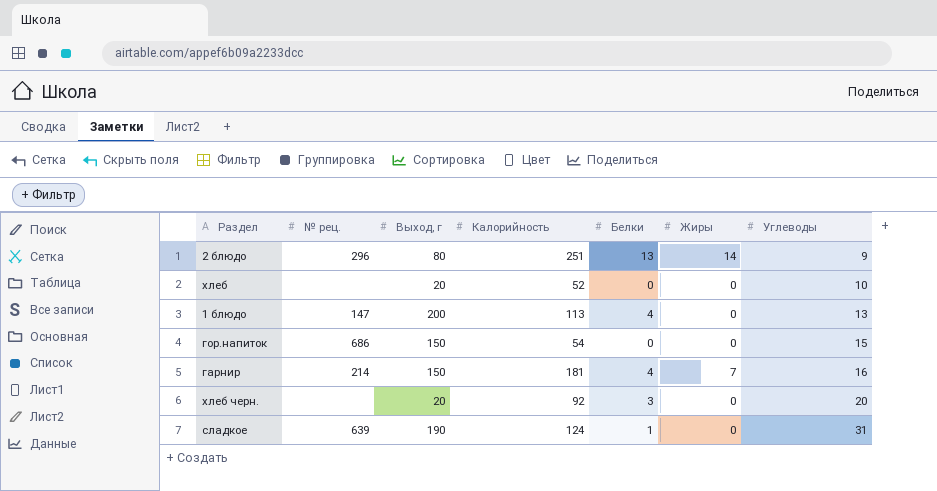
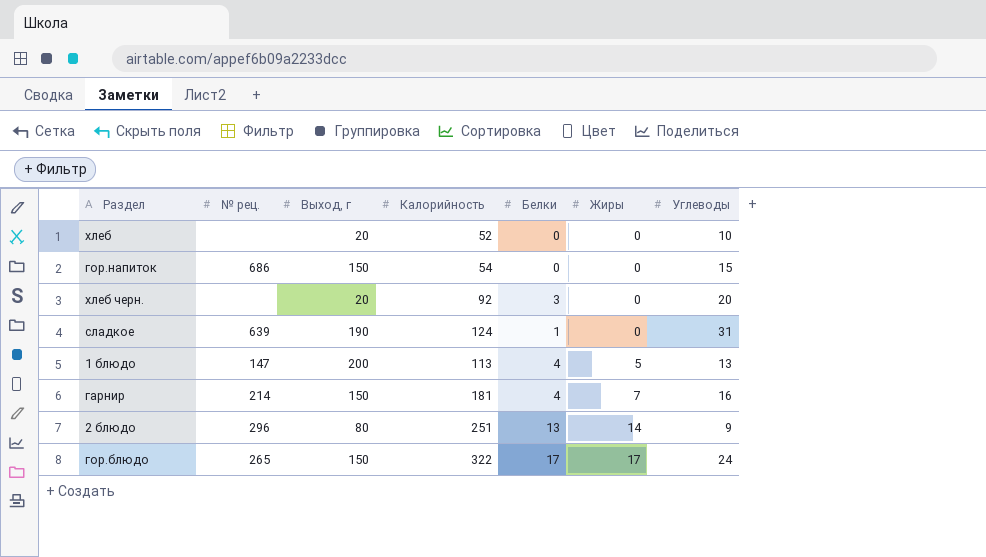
row order: Углеводы ascending -> Жиры ascending
1 блюдо | Жиры: 0 -> 5
row гор.блюдо: none -> 265 | 150 | 322 | 17 | 17 | 24

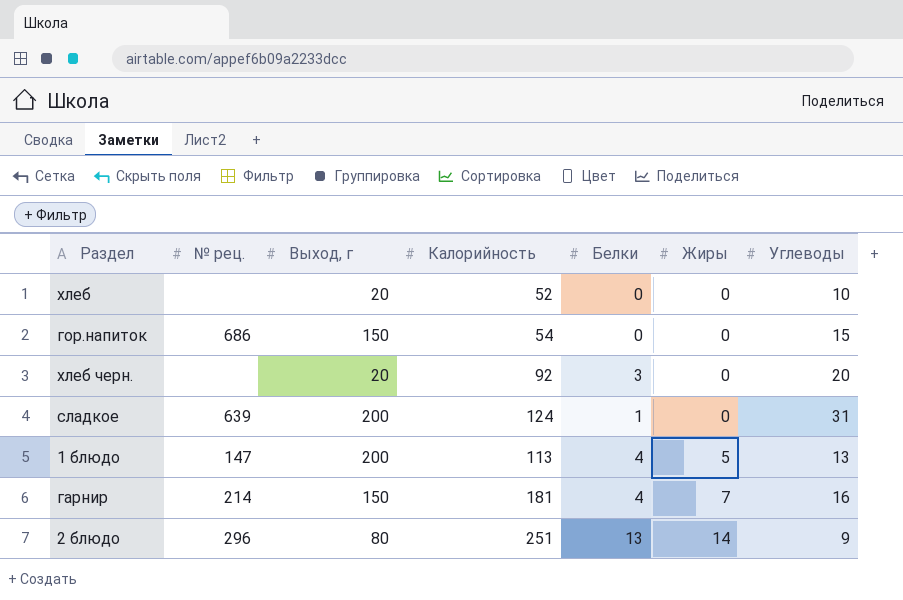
row гор.блюдо: 265 | 150 | 322 | 17 | 17 | 24 -> none
сладкое | Выход, г: 190 -> 200

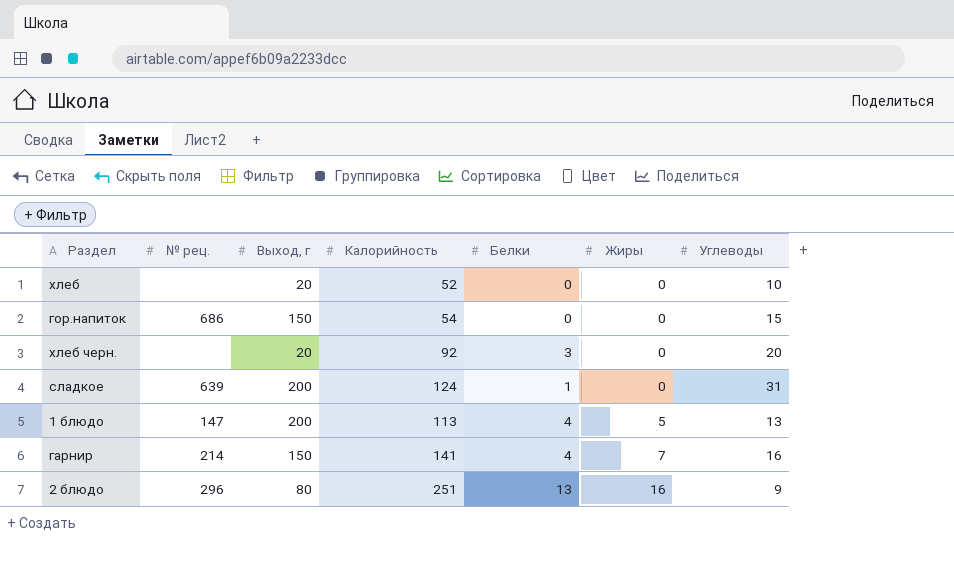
гарнир | Калорийность: 181 -> 141
2 блюдо | Жиры: 14 -> 16

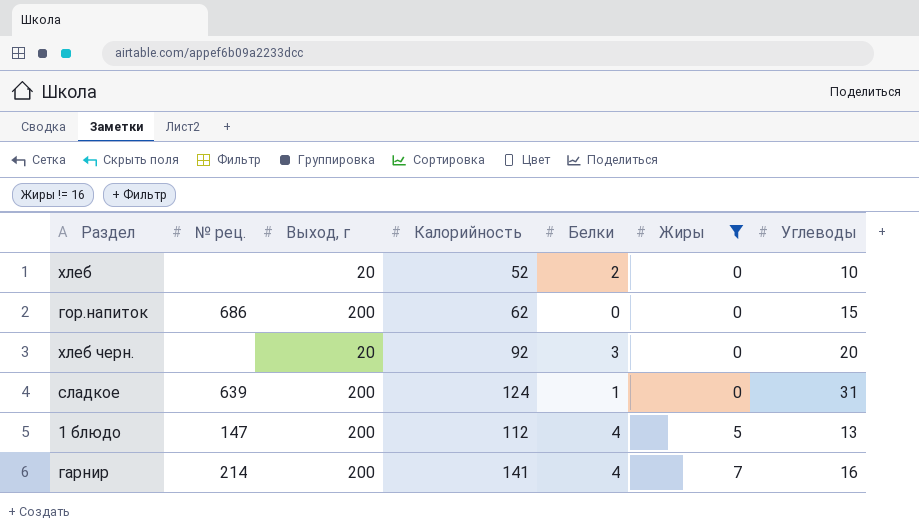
filter: none -> Жиры != 16
хлеб | Белки: 0 -> 2
гор.напиток | Выход, г: 150 -> 200
гор.напиток | Калорийность: 54 -> 62
1 блюдо | Калорийность: 113 -> 112
гарнир | Выход, г: 150 -> 200

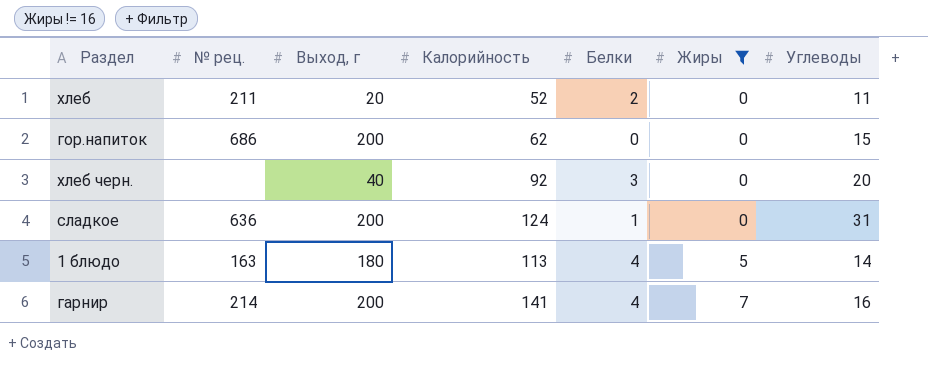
хлеб | № рец.: none -> 211
хлеб | Углеводы: 10 -> 11
хлеб черн. | Выход, г: 20 -> 40
сладкое | № рец.: 639 -> 636
1 блюдо | № рец.: 147 -> 163
1 блюдо | Выход, г: 200 -> 180
1 блюдо | Калорийность: 112 -> 113
1 блюдо | Углеводы: 13 -> 14

